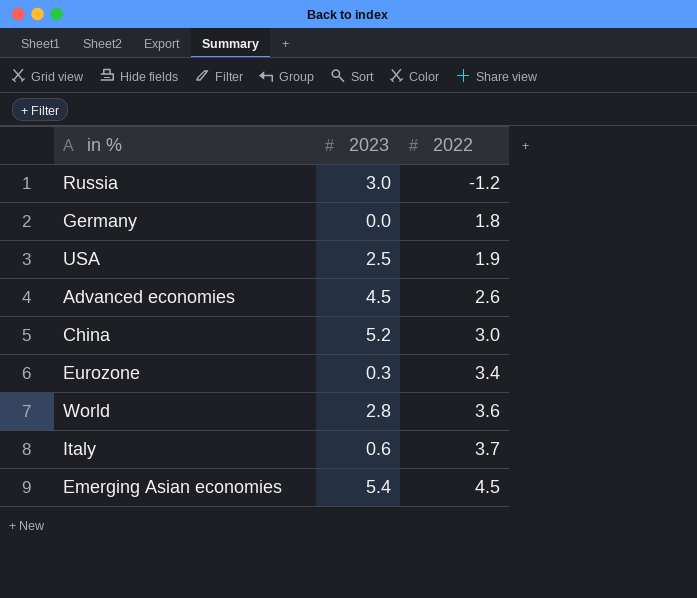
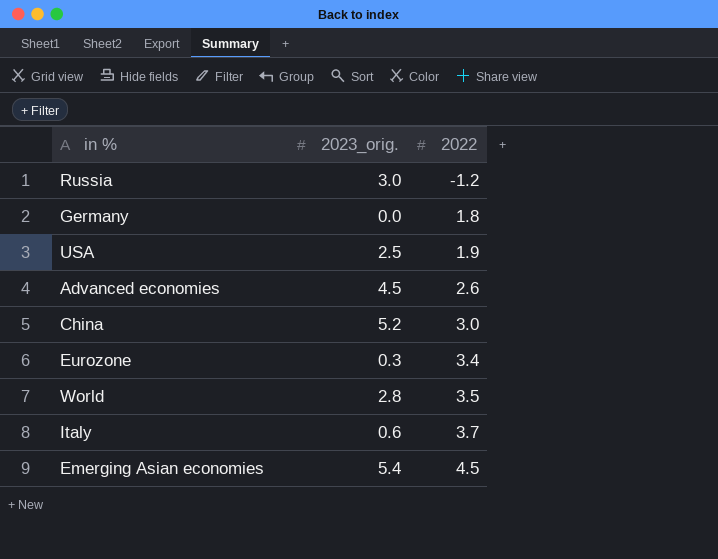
column name: 2023 -> 2023_orig.
World | 2022: 3.6 -> 3.5

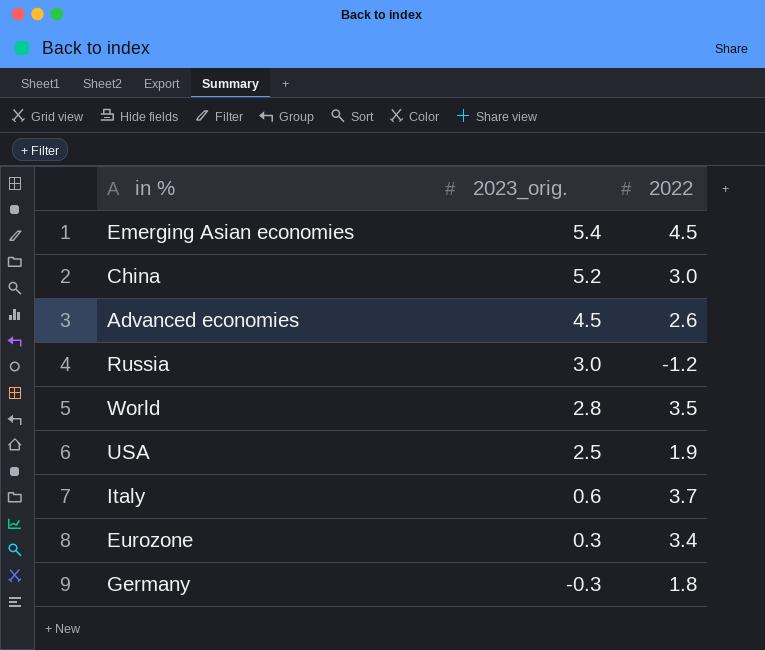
row order: 2022 ascending -> 2023_orig. descending
Germany | 2023_orig.: 0.0 -> -0.3

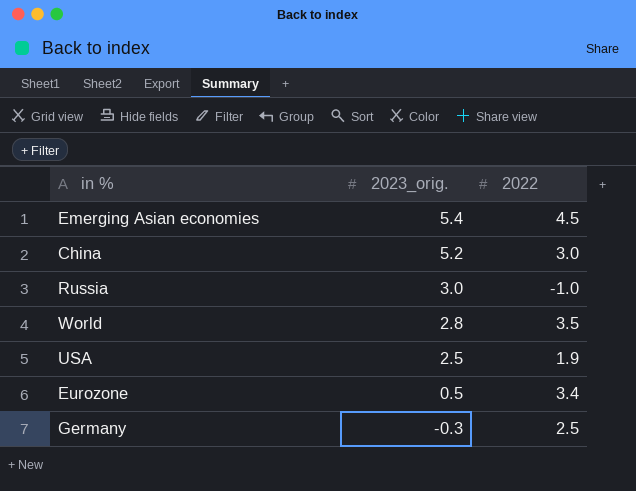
row Advanced economies: 4.5 | 2.6 -> none
row Italy: 0.6 | 3.7 -> none
Russia | 2022: -1.2 -> -1.0
Eurozone | 2023_orig.: 0.3 -> 0.5
Germany | 2022: 1.8 -> 2.5

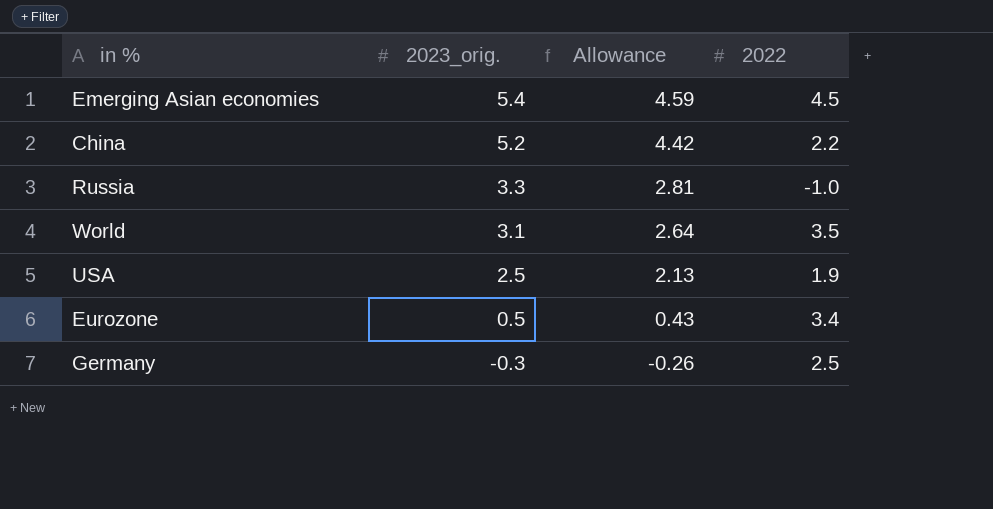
column Allowance | formula: none -> [2023_orig.] * 0.85
China | 2022: 3.0 -> 2.2
Russia | 2023_orig.: 3.0 -> 3.3
World | 2023_orig.: 2.8 -> 3.1

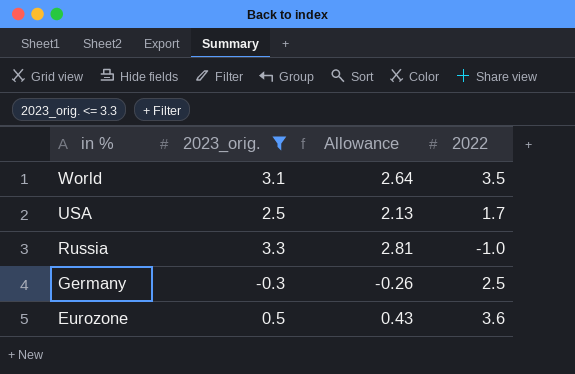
filter: none -> 2023_orig. <= 3.3
row order: 2023_orig. descending -> in % descending
USA | 2022: 1.9 -> 1.7
Eurozone | 2022: 3.4 -> 3.6

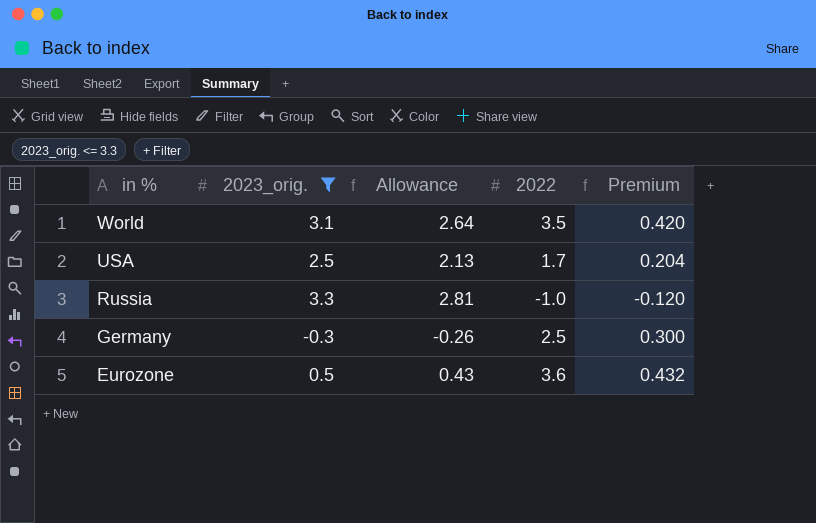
column Premium | formula: none -> [2022] * 0.12

